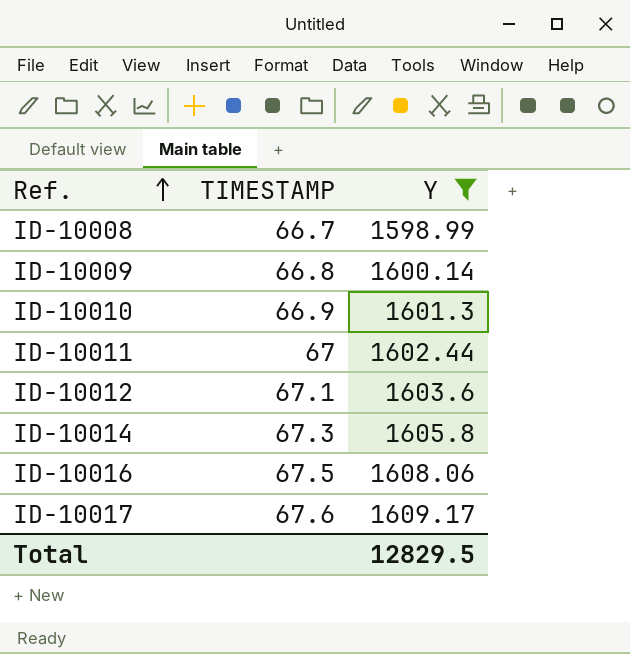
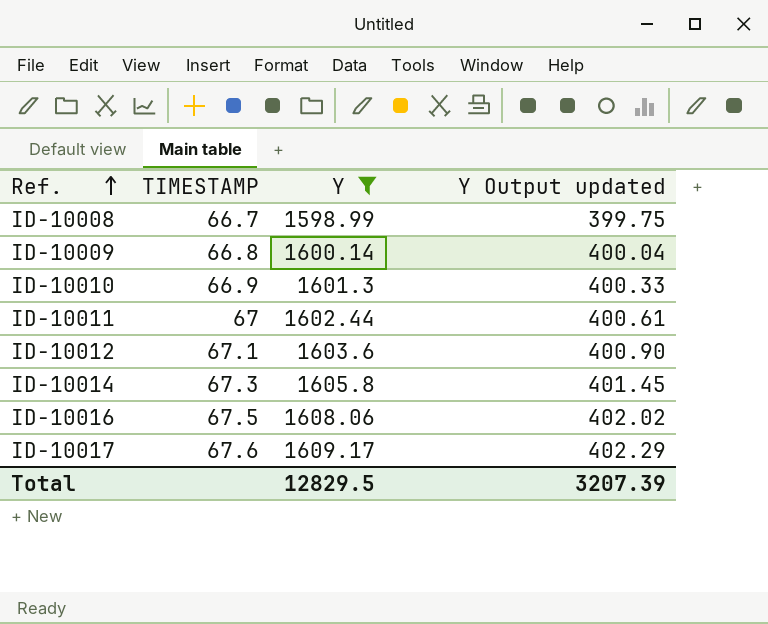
column Y Output updated | formula: none -> [Y] * 0.25

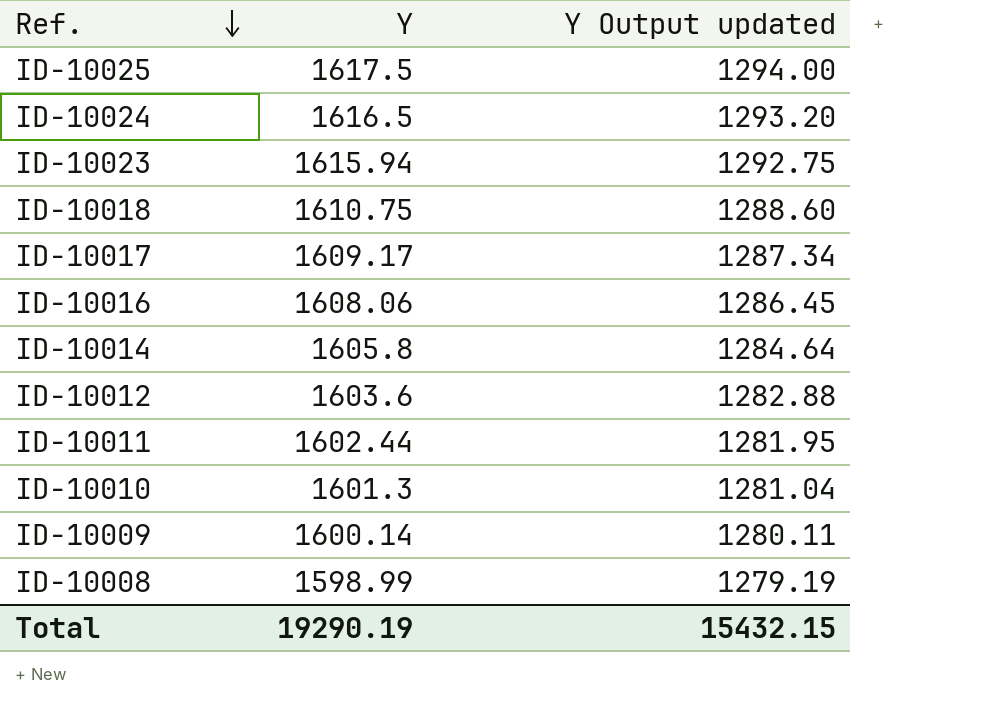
filter: Y <= 1609.17 -> none
row order: Ref. ascending -> Ref. descending
column TIMESTAMP | position: 2 -> none
column Y Output updated | formula: [Y] * 0.25 -> [Y] * 0.8
Total | Y: 12829.5 -> 19290.19
Total | Y Output updated: 3207.39 -> 15432.15

